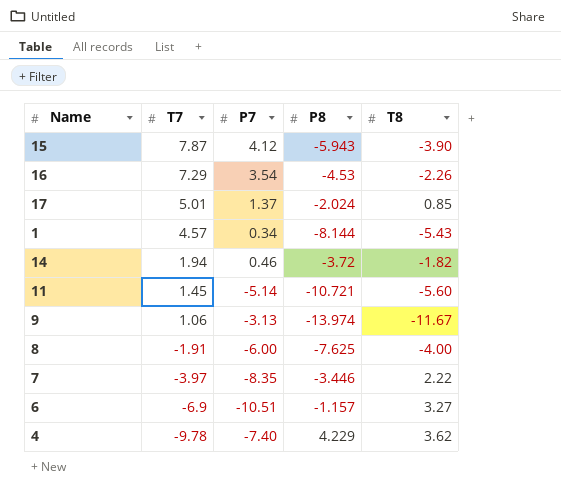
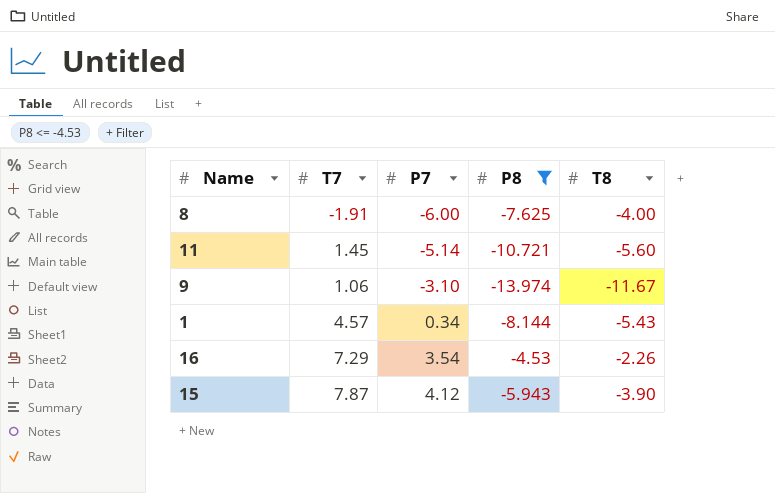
filter: none -> P8 <= -4.53
row order: T7 descending -> P7 ascending
9 | P7: -3.13 -> -3.10

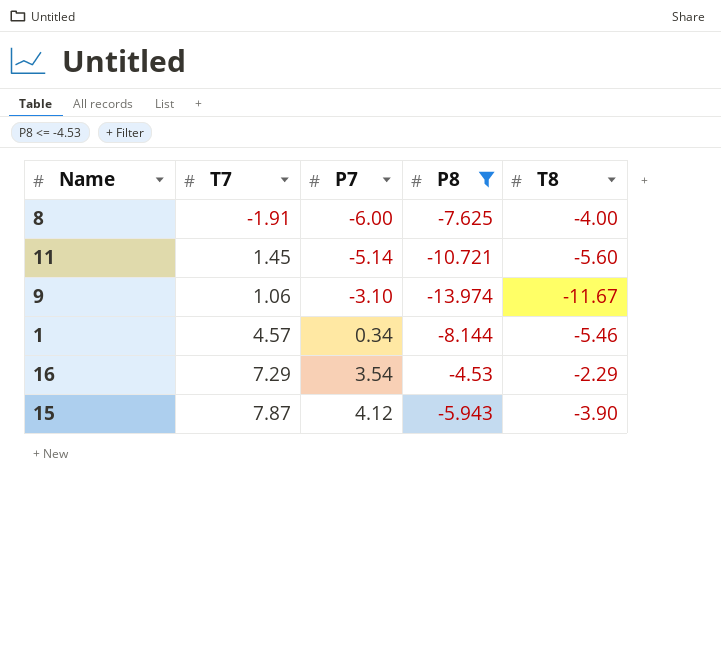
1 | T8: -5.43 -> -5.46
16 | T8: -2.26 -> -2.29

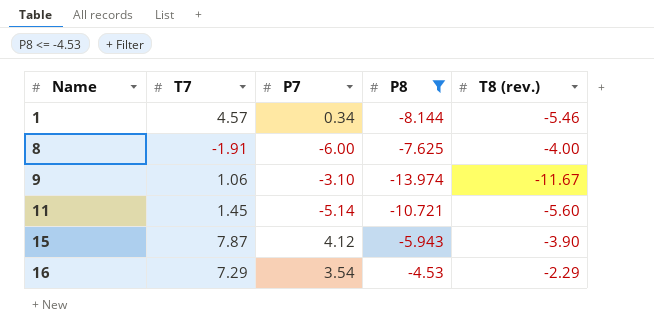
row order: P7 ascending -> Name ascending
column name: T8 -> T8 (rev.)

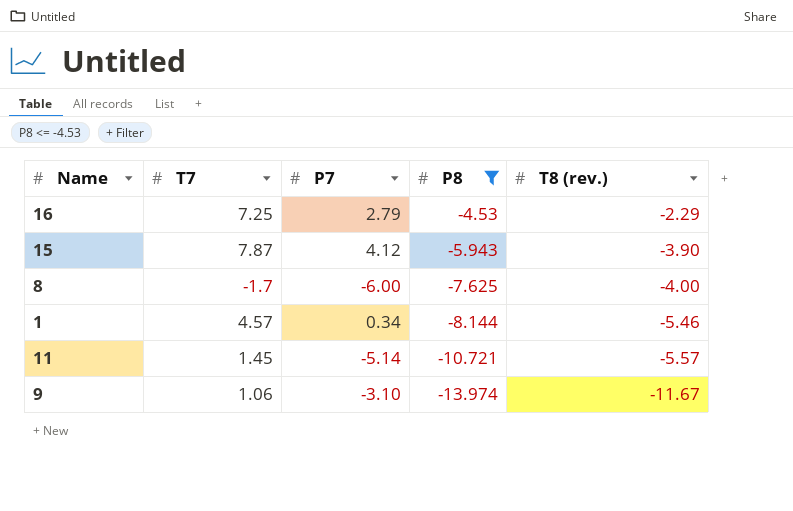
row order: Name ascending -> P8 descending
16 | T7: 7.29 -> 7.25
16 | P7: 3.54 -> 2.79
8 | T7: -1.91 -> -1.7
11 | T8 (rev.): -5.60 -> -5.57

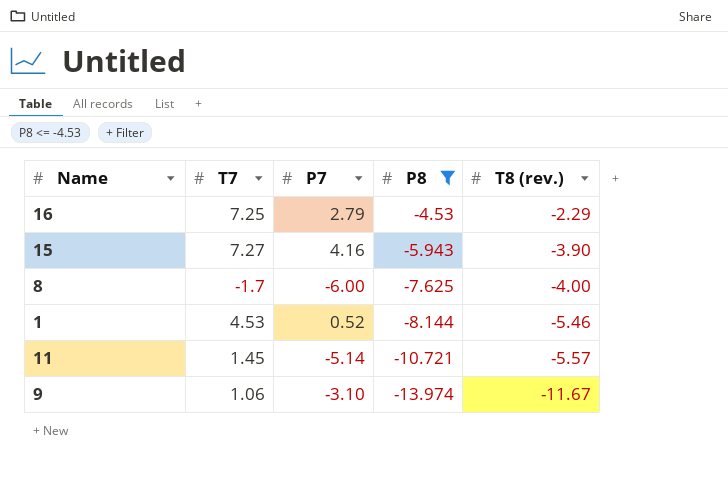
15 | T7: 7.87 -> 7.27
15 | P7: 4.12 -> 4.16
1 | T7: 4.57 -> 4.53
1 | P7: 0.34 -> 0.52

